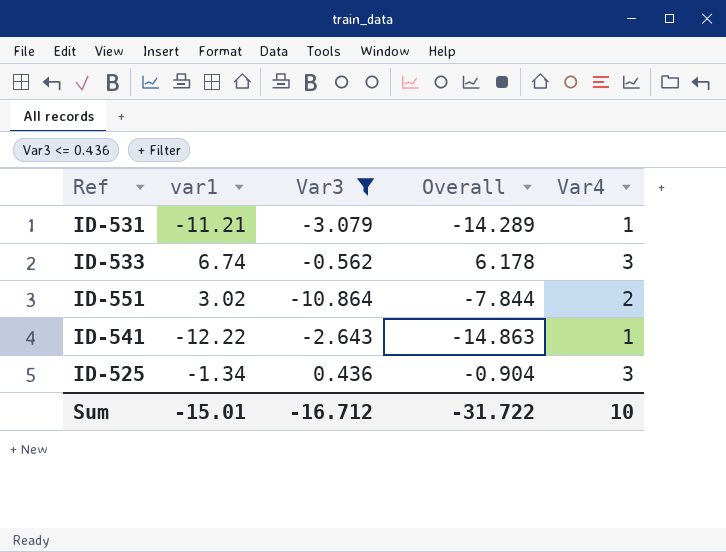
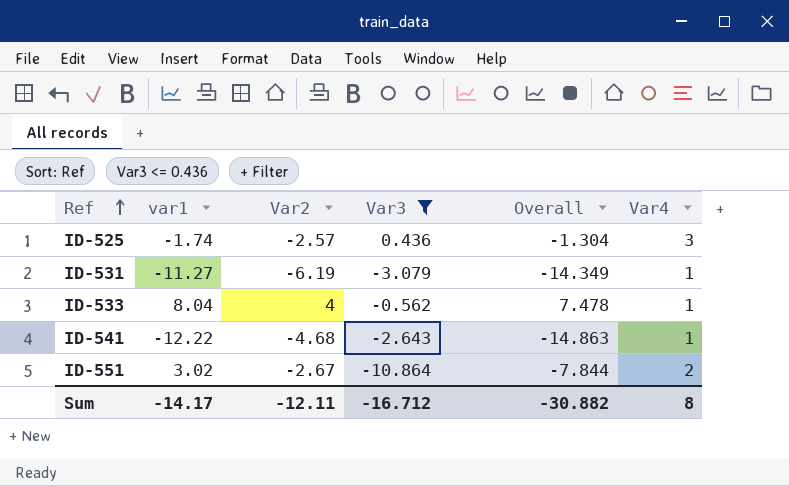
row order: none -> Ref ascending
column Var2 | position: none -> 3
ID-525 | var1: -1.34 -> -1.74
ID-525 | Overall: -0.904 -> -1.304
ID-531 | var1: -11.21 -> -11.27
ID-531 | Overall: -14.289 -> -14.349
ID-533 | var1: 6.74 -> 8.04
ID-533 | Overall: 6.178 -> 7.478
ID-533 | Var4: 3 -> 1
Sum | var1: -15.01 -> -14.17
Sum | Overall: -31.722 -> -30.882
Sum | Var4: 10 -> 8

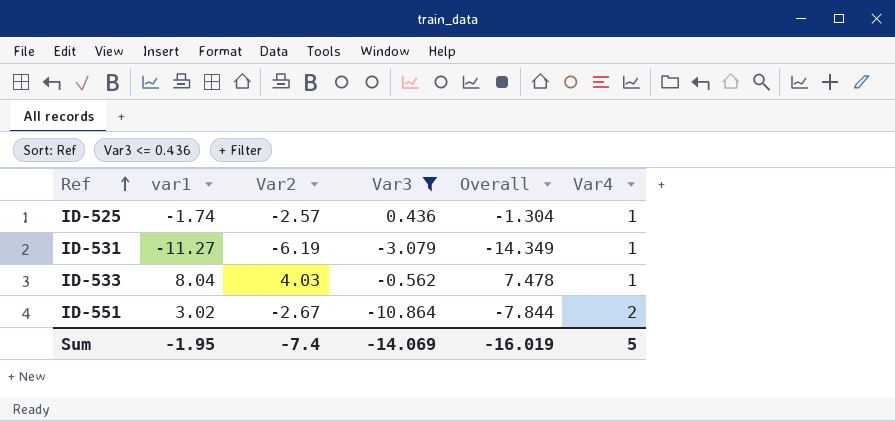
row ID-541: -12.22 | -4.68 | -2.643 | -14.863 | 1 -> none
ID-525 | Var4: 3 -> 1
ID-533 | Var2: 4 -> 4.03
Sum | var1: -14.17 -> -1.95
Sum | Var2: -12.11 -> -7.4
Sum | Var3: -16.712 -> -14.069
Sum | Overall: -30.882 -> -16.019
Sum | Var4: 8 -> 5

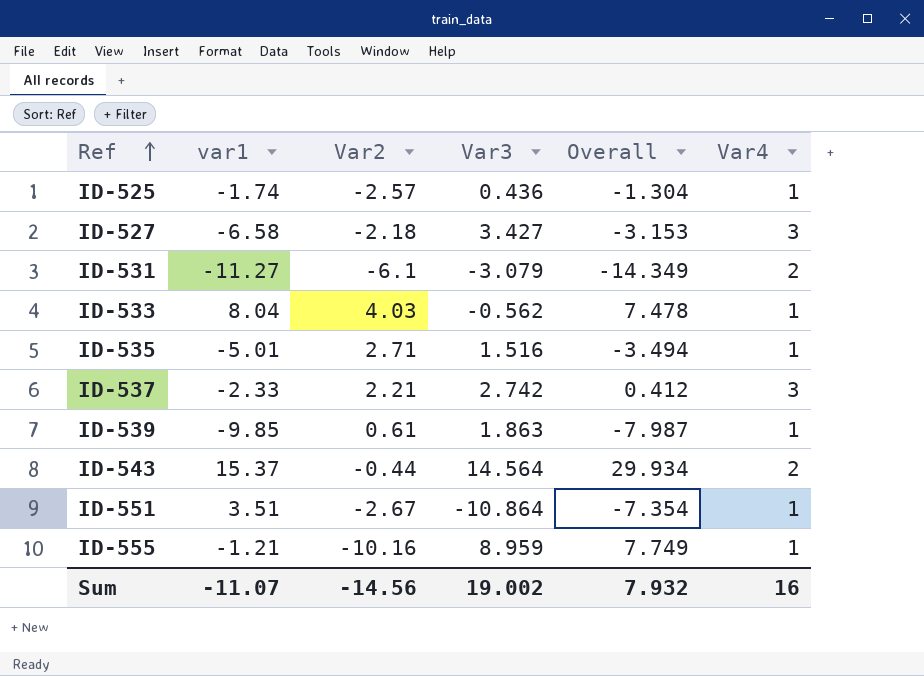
filter: Var3 <= 0.436 -> none
ID-531 | Var2: -6.19 -> -6.1
ID-531 | Var4: 1 -> 2
ID-551 | var1: 3.02 -> 3.51
ID-551 | Overall: -7.844 -> -7.354
ID-551 | Var4: 2 -> 1
Sum | var1: -1.95 -> -11.07
Sum | Var2: -7.4 -> -14.56
Sum | Var3: -14.069 -> 19.002
Sum | Overall: -16.019 -> 7.932
Sum | Var4: 5 -> 16

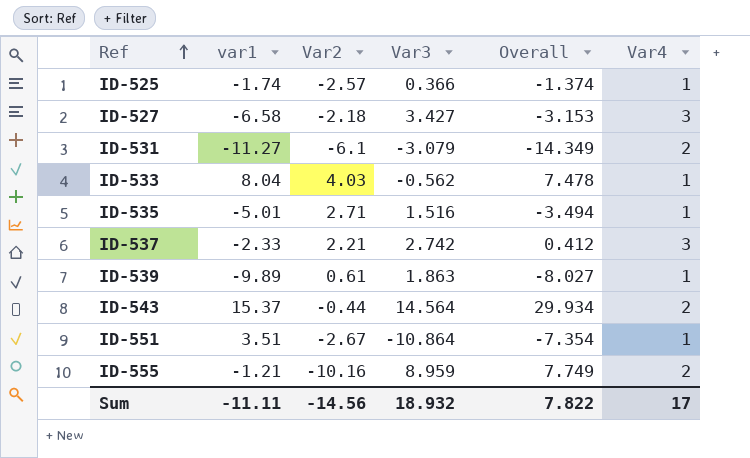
ID-525 | Var3: 0.436 -> 0.366
ID-525 | Overall: -1.304 -> -1.374
ID-539 | var1: -9.85 -> -9.89
ID-539 | Overall: -7.987 -> -8.027
ID-555 | Var4: 1 -> 2
Sum | var1: -11.07 -> -11.11
Sum | Var3: 19.002 -> 18.932
Sum | Overall: 7.932 -> 7.822
Sum | Var4: 16 -> 17

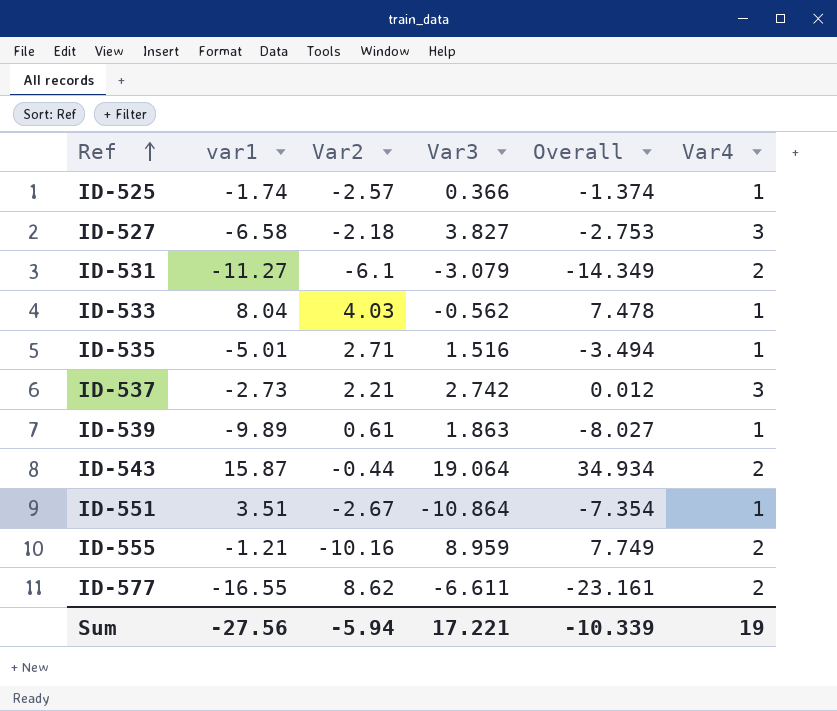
ID-527 | Var3: 3.427 -> 3.827
ID-527 | Overall: -3.153 -> -2.753
ID-537 | var1: -2.33 -> -2.73
ID-537 | Overall: 0.412 -> 0.012
ID-543 | var1: 15.37 -> 15.87
ID-543 | Var3: 14.564 -> 19.064
ID-543 | Overall: 29.934 -> 34.934
row ID-577: none -> -16.55 | 8.62 | -6.611 | -23.161 | 2
Sum | var1: -11.11 -> -27.56
Sum | Var2: -14.56 -> -5.94
Sum | Var3: 18.932 -> 17.221
Sum | Overall: 7.822 -> -10.339
Sum | Var4: 17 -> 19

